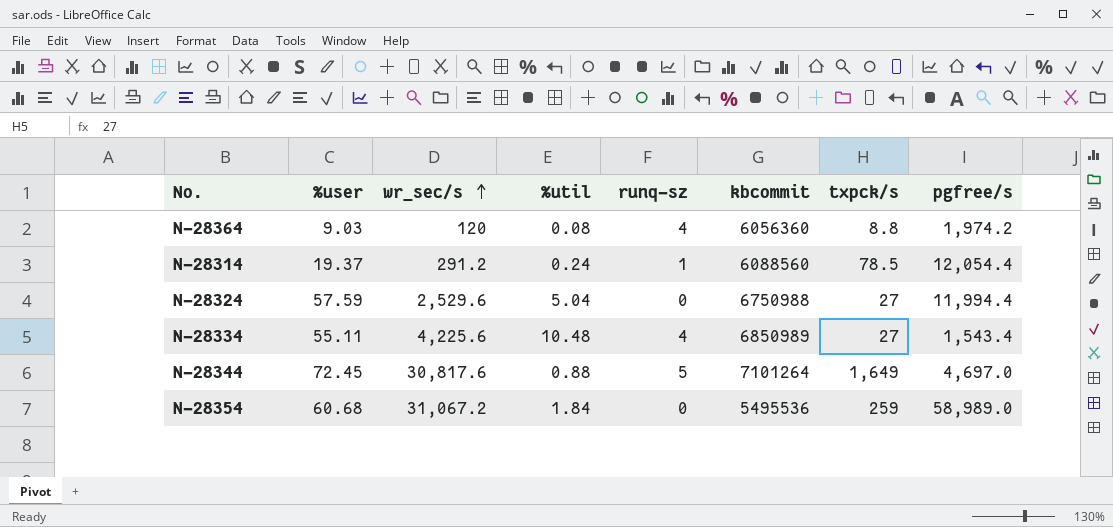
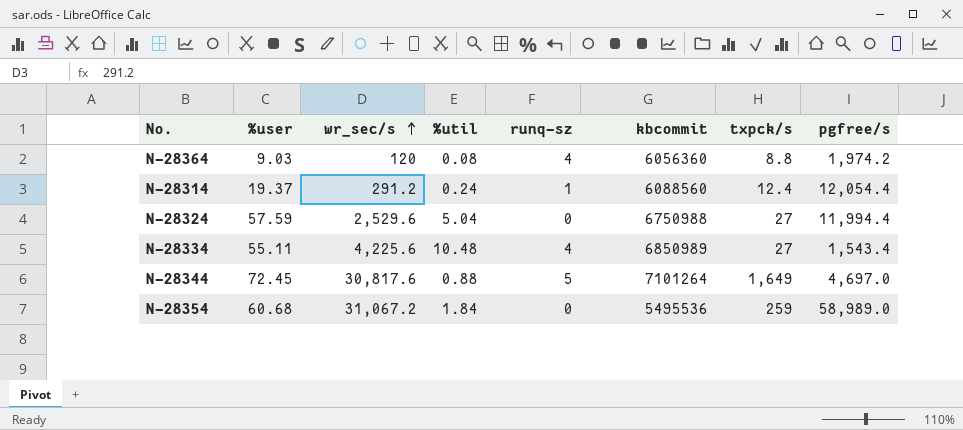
N-28314 | txpck/s: 78.5 -> 12.4

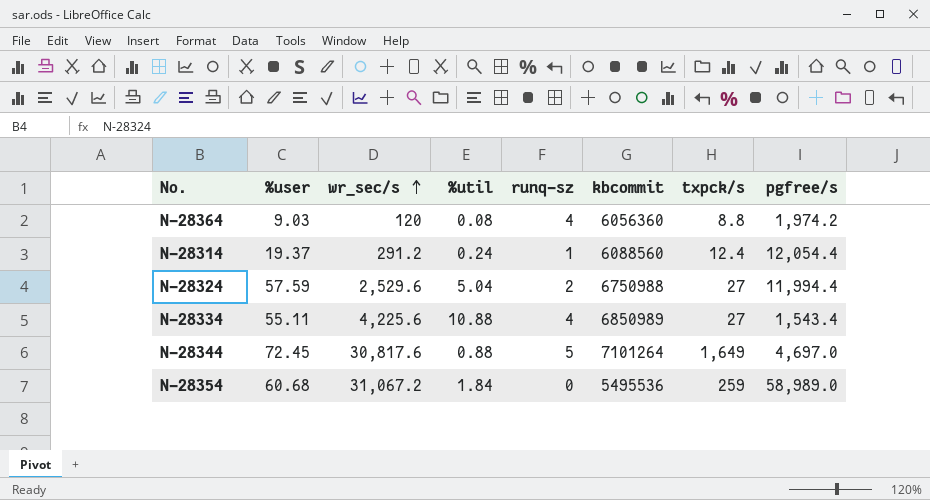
N-28324 | runq-sz: 0 -> 2
N-28334 | %util: 10.48 -> 10.88

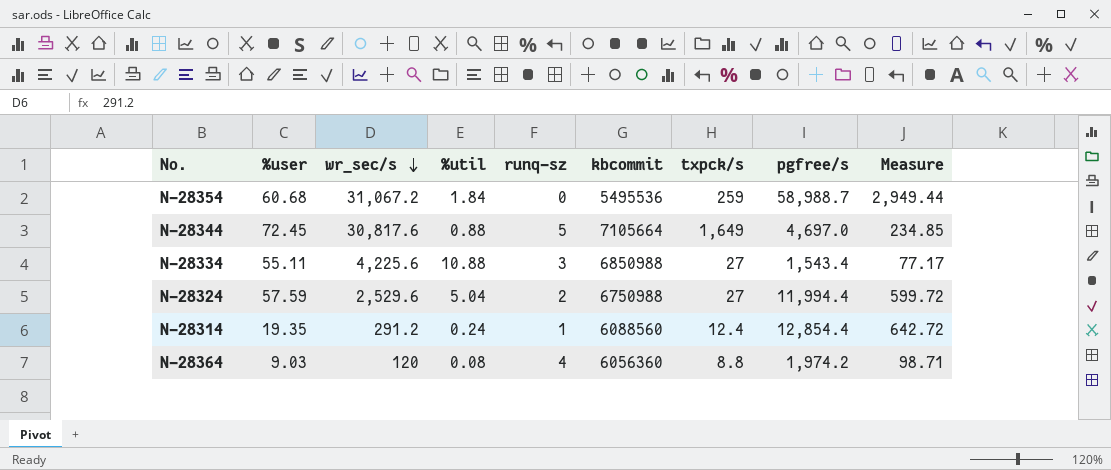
row order: wr_sec/s ascending -> wr_sec/s descending
column Measure | formula: none -> [pgfree/s] * 0.05
N-28354 | pgfree/s: 58,989.0 -> 58,988.7
N-28344 | kbcommit: 7101264 -> 7105664
N-28334 | runq-sz: 4 -> 3
N-28334 | kbcommit: 6850989 -> 6850988
N-28314 | %user: 19.37 -> 19.35
N-28314 | pgfree/s: 12,054.4 -> 12,854.4

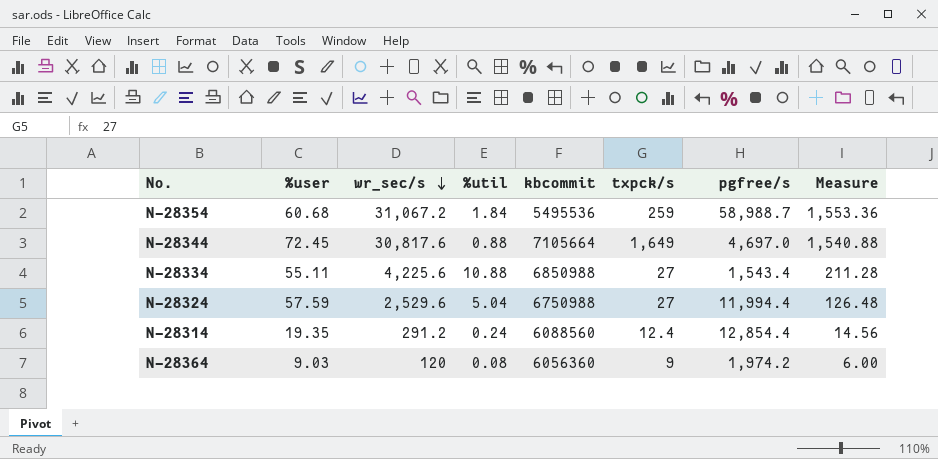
column runq-sz | position: 5 -> none
column Measure | formula: [pgfree/s] * 0.05 -> [wr_sec/s] * 0.05
N-28364 | txpck/s: 8.8 -> 9

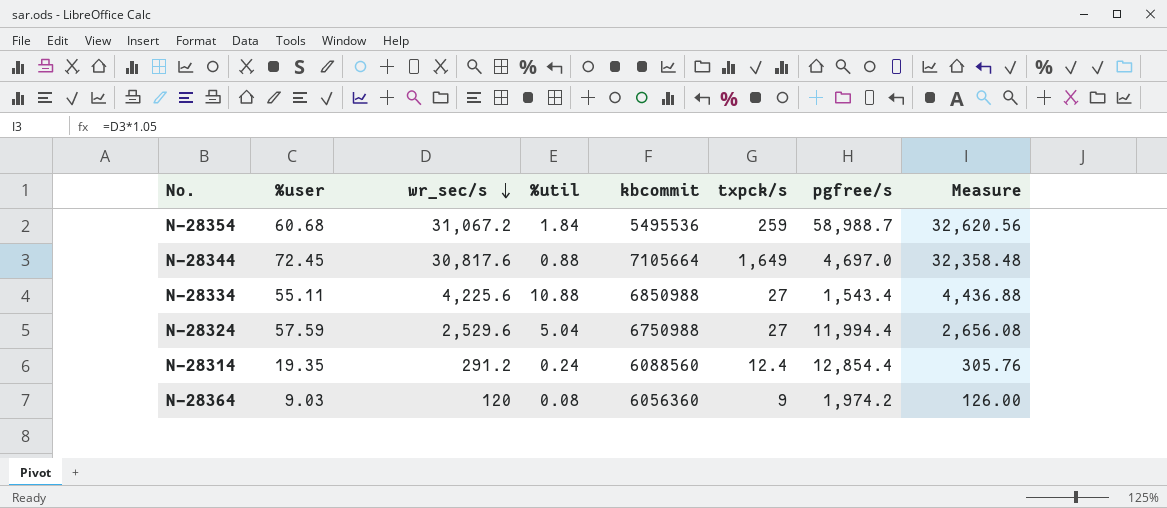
column Measure | formula: [wr_sec/s] * 0.05 -> [wr_sec/s] * 1.05

